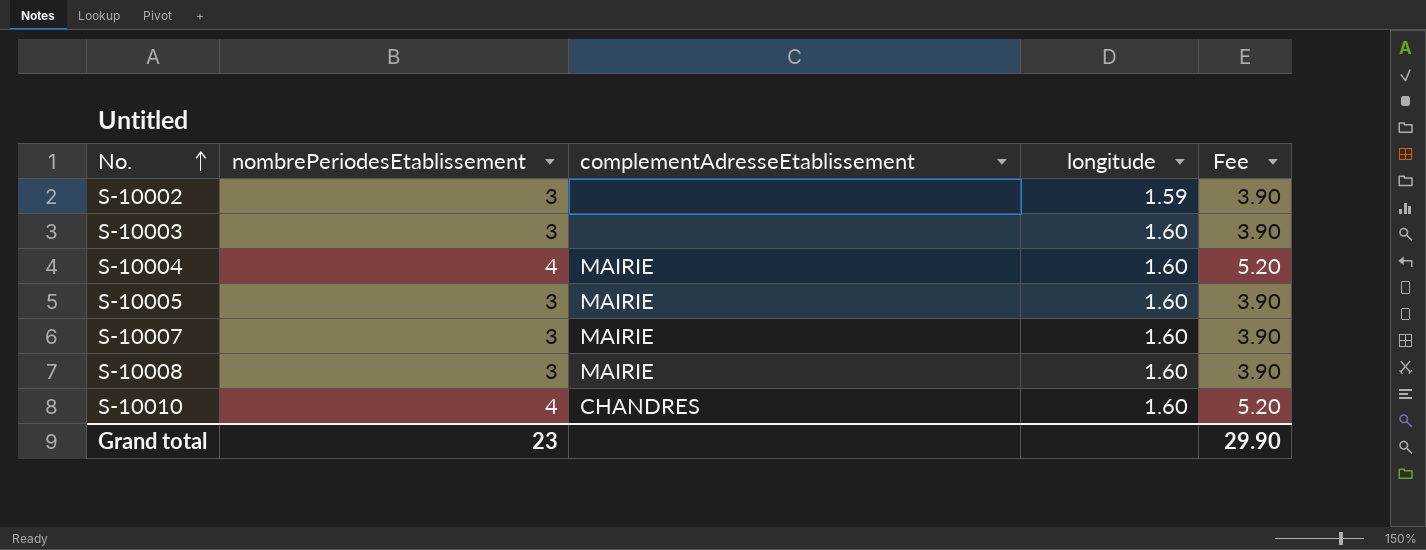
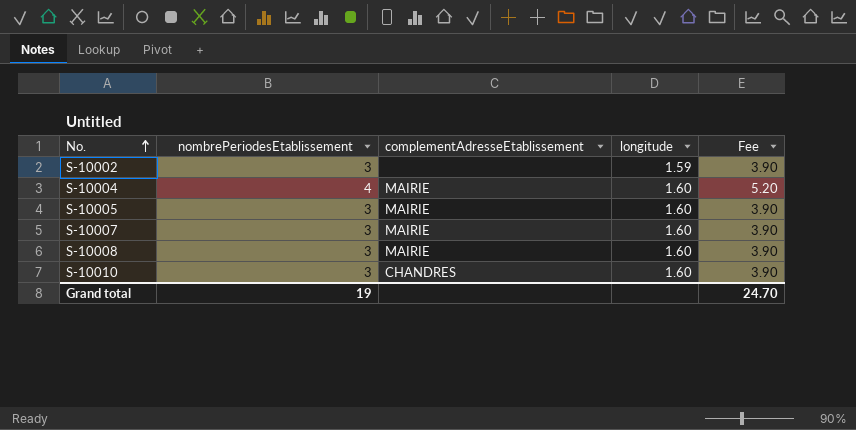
row S-10003: 3 | none | 1.60 | 3.90 -> none
S-10010 | nombrePeriodesEtablissement: 4 -> 3
S-10010 | Fee: 5.20 -> 3.90
Grand total | nombrePeriodesEtablissement: 23 -> 19
Grand total | Fee: 29.90 -> 24.70

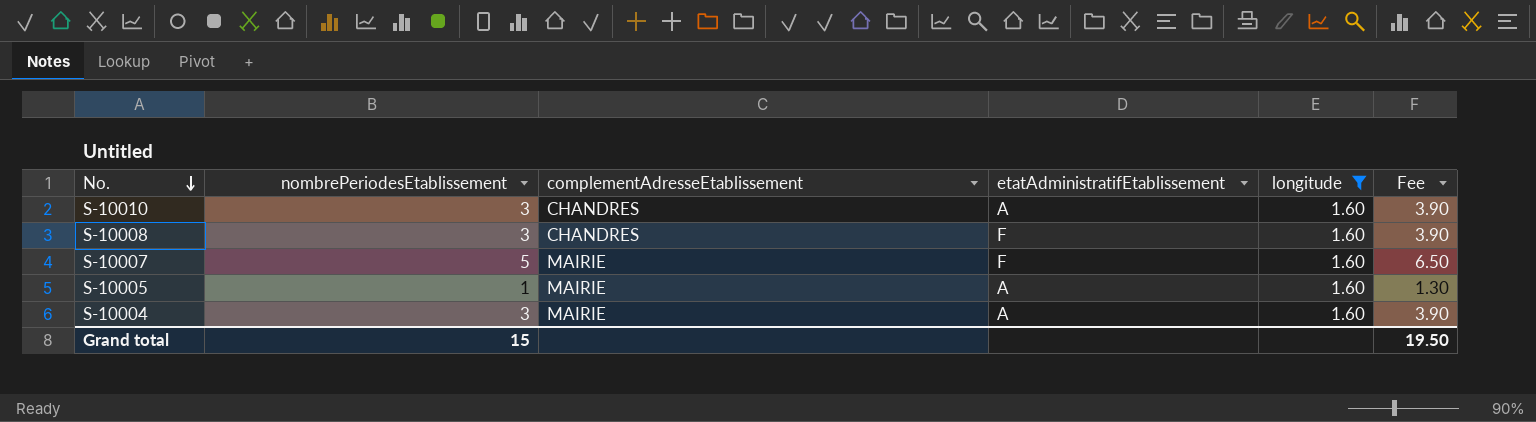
filter: none -> longitude = 1.60
row order: No. ascending -> No. descending
column etatAdministratifEtablissement | position: none -> 4
S-10008 | complementAdresseEtablissement: MAIRIE -> CHANDRES
S-10007 | nombrePeriodesEtablissement: 3 -> 5
S-10007 | Fee: 3.90 -> 6.50
S-10005 | nombrePeriodesEtablissement: 3 -> 1
S-10005 | Fee: 3.90 -> 1.30
S-10004 | nombrePeriodesEtablissement: 4 -> 3
S-10004 | Fee: 5.20 -> 3.90
Grand total | nombrePeriodesEtablissement: 19 -> 15
Grand total | Fee: 24.70 -> 19.50

